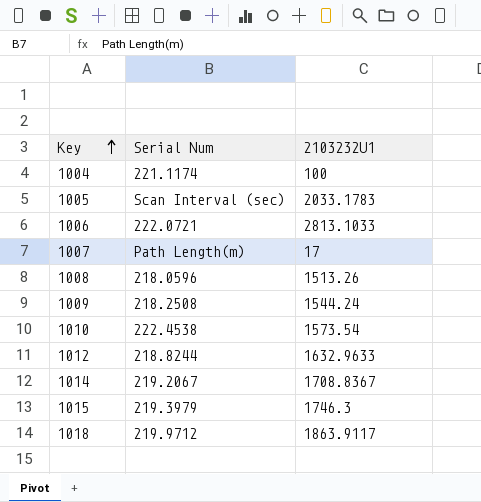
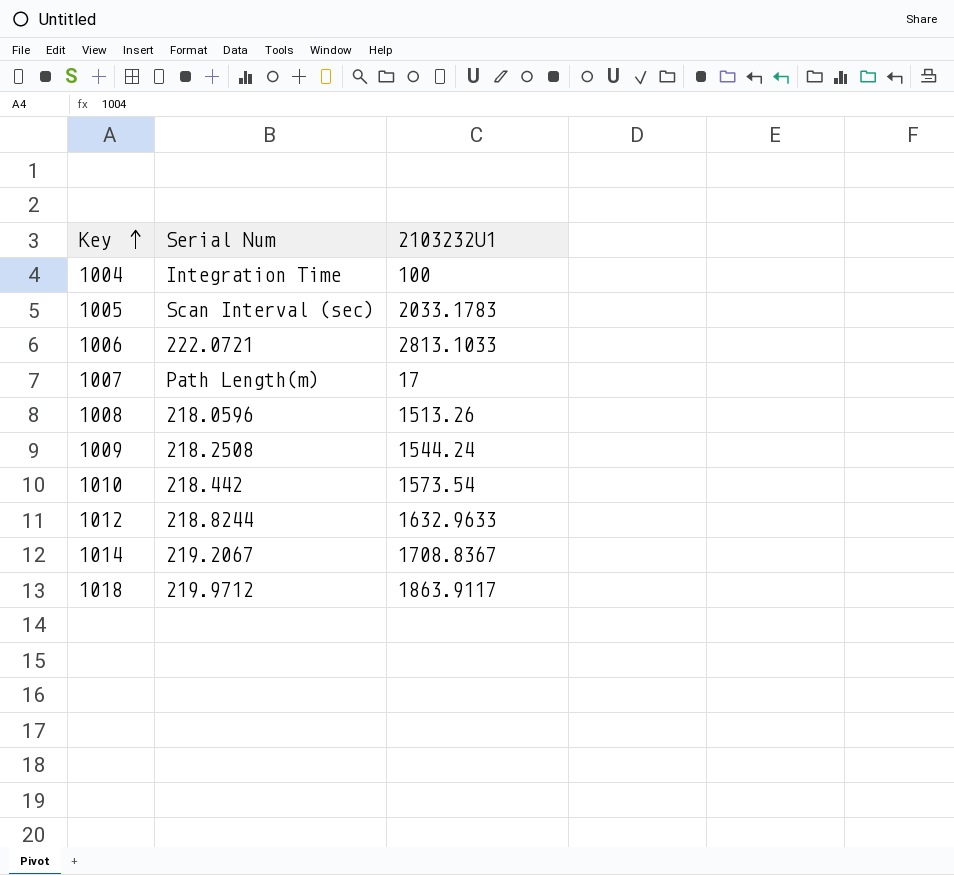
row 1015: 219.3979 | 1746.3 -> none
1004 | Serial Num: 221.1174 -> Integration Time
1010 | Serial Num: 222.4538 -> 218.442

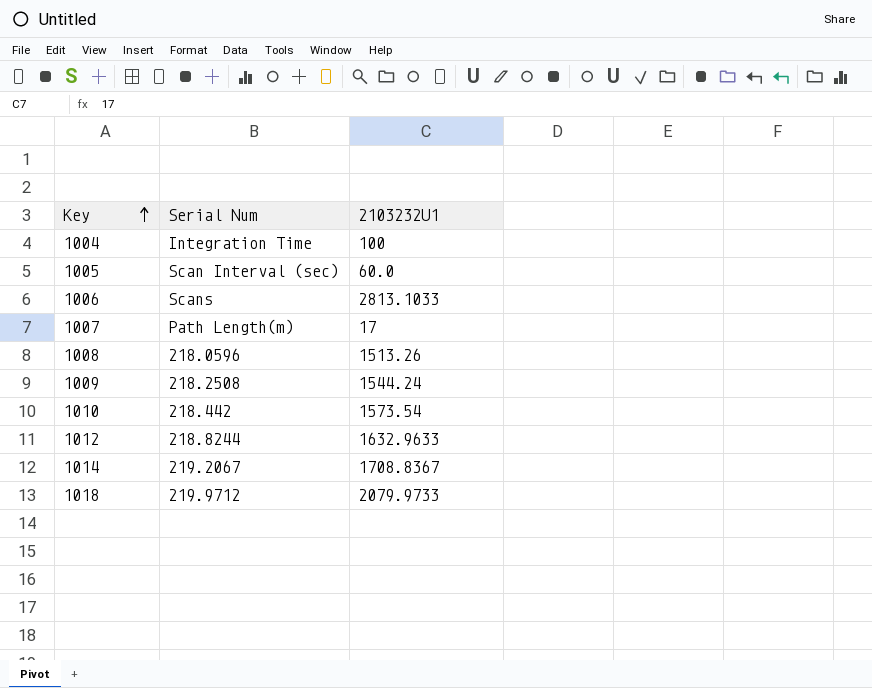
1005 | 2103232U1: 2033.1783 -> 60.0
1006 | Serial Num: 222.0721 -> Scans
1018 | 2103232U1: 1863.9117 -> 2079.9733

